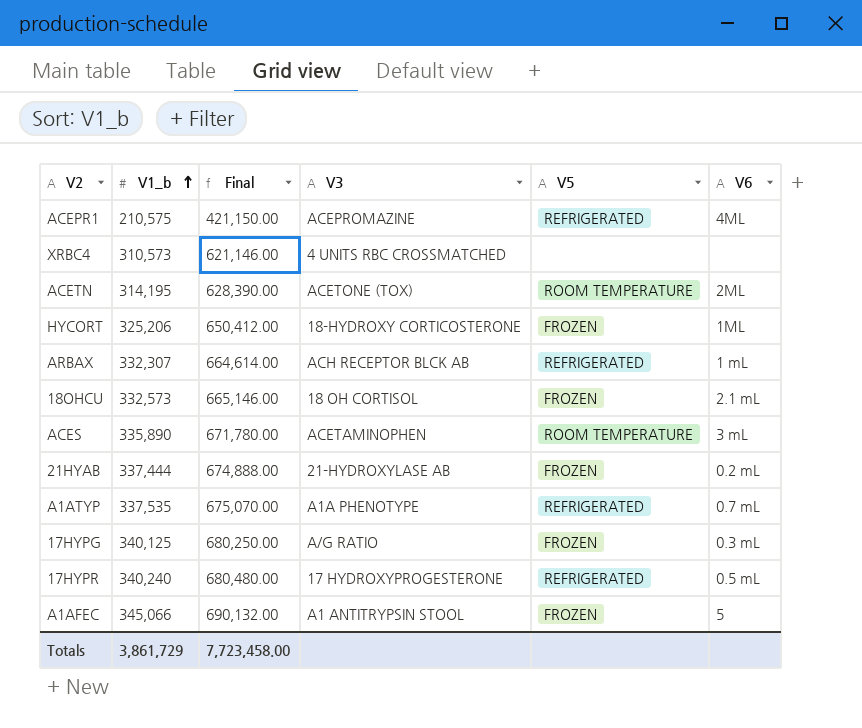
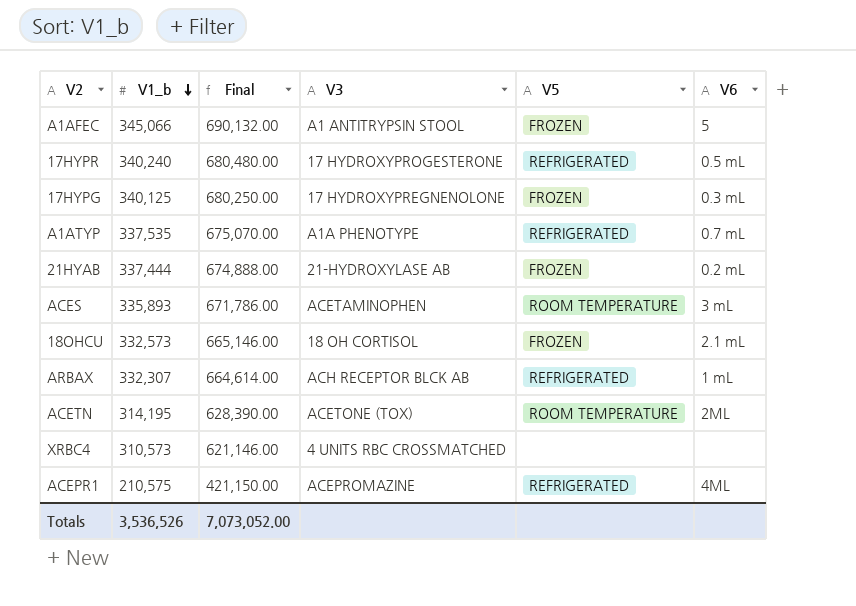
row order: V1_b ascending -> V1_b descending
row HYCORT: 325,206 | 650,412.00 | 18-HYDROXY CORTICOSTERONE | FROZEN | 1ML -> none
17HYPG | V3: A/G RATIO -> 17 HYDROXYPREGNENOLONE
ACES | V1_b: 335,890 -> 335,893
ACES | Final: 671,780.00 -> 671,786.00
Totals | V1_b: 3,861,729 -> 3,536,526
Totals | Final: 7,723,458.00 -> 7,073,052.00

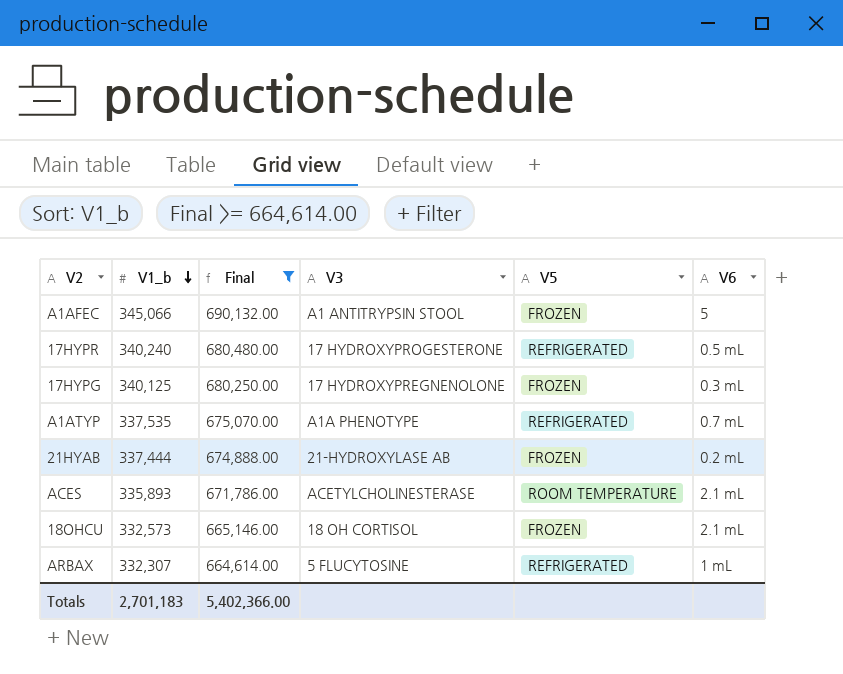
filter: none -> Final >= 664,614.00
ACES | V3: ACETAMINOPHEN -> ACETYLCHOLINESTERASE
ACES | V6: 3 mL -> 2.1 mL
ARBAX | V3: ACH RECEPTOR BLCK AB -> 5 FLUCYTOSINE
Totals | V1_b: 3,536,526 -> 2,701,183
Totals | Final: 7,073,052.00 -> 5,402,366.00

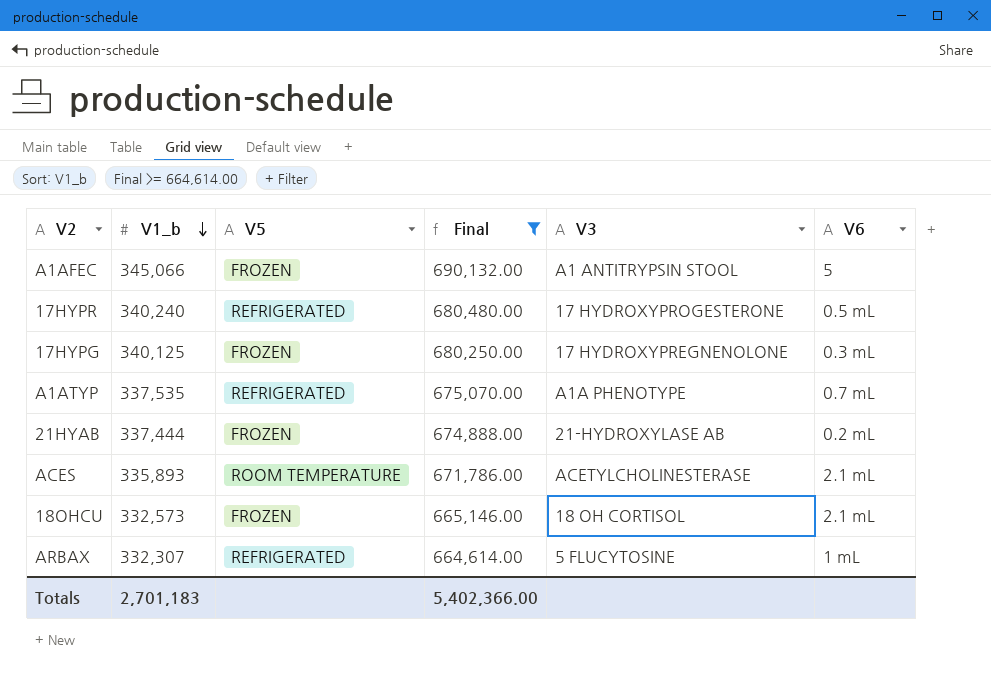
column V5 | position: 5 -> 3

